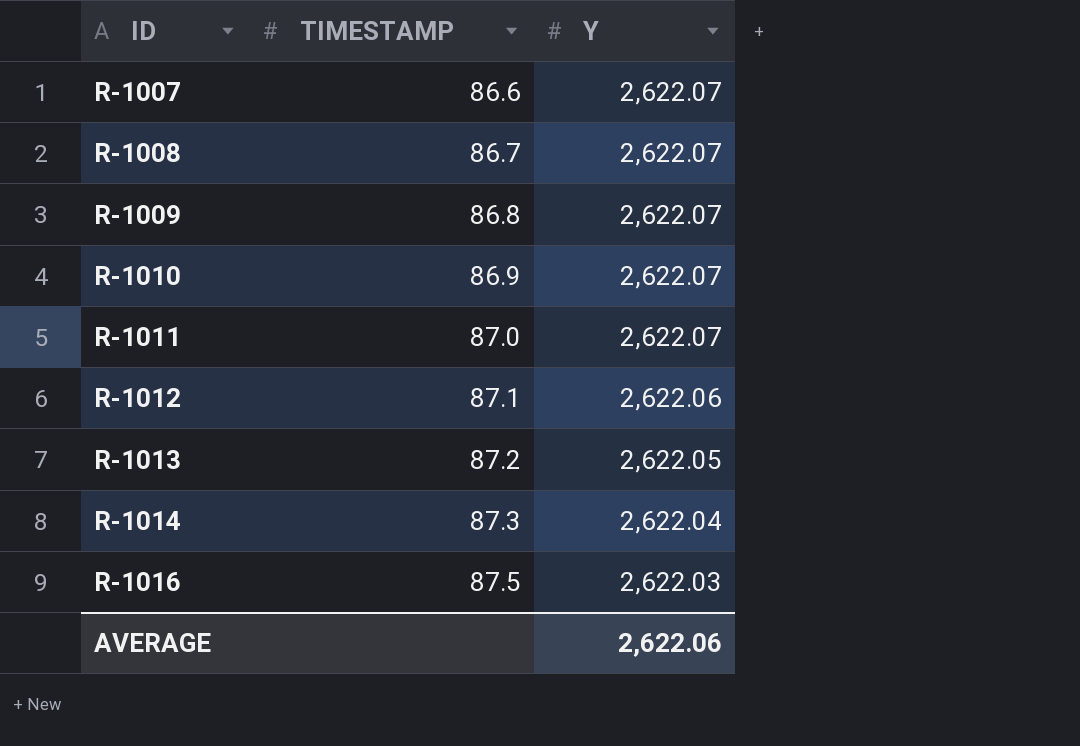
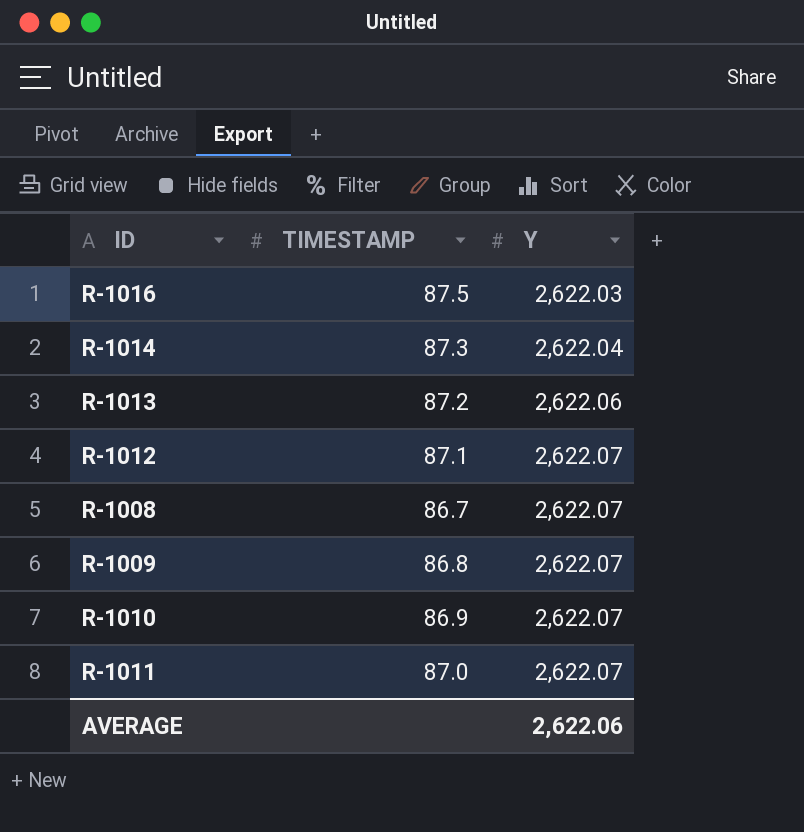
row order: ID ascending -> Y ascending
row R-1007: 86.6 | 2,622.07 -> none
R-1013 | Y: 2,622.05 -> 2,622.06
R-1012 | Y: 2,622.06 -> 2,622.07

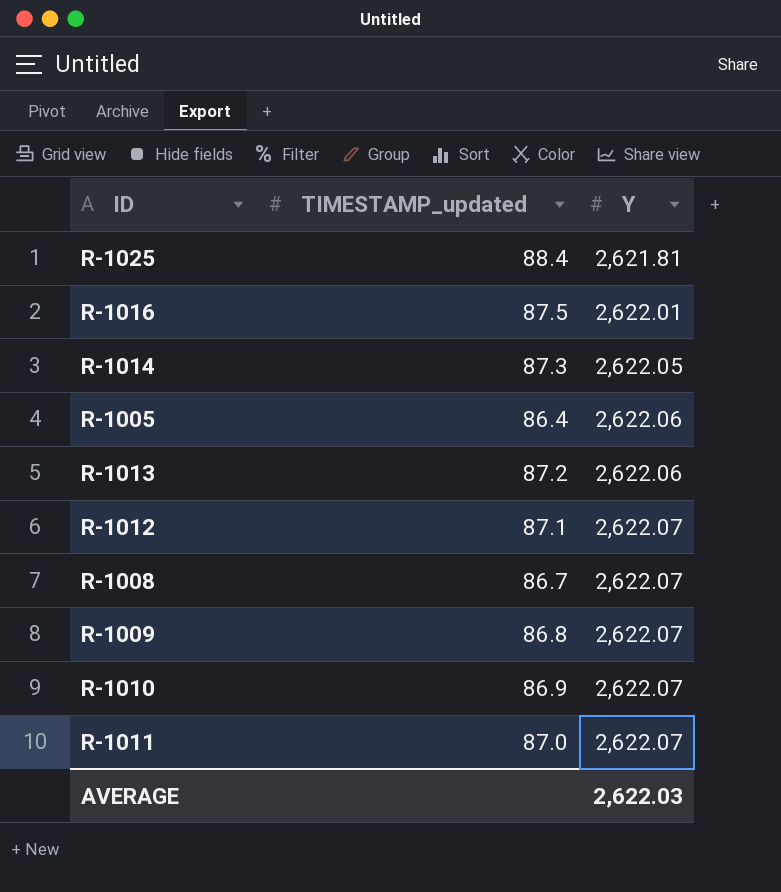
column name: TIMESTAMP -> TIMESTAMP_updated
row R-1025: none -> 88.4 | 2,621.81
R-1016 | Y: 2,622.03 -> 2,622.01
R-1014 | Y: 2,622.04 -> 2,622.05
row R-1005: none -> 86.4 | 2,622.06
AVERAGE | Y: 2,622.06 -> 2,622.03

